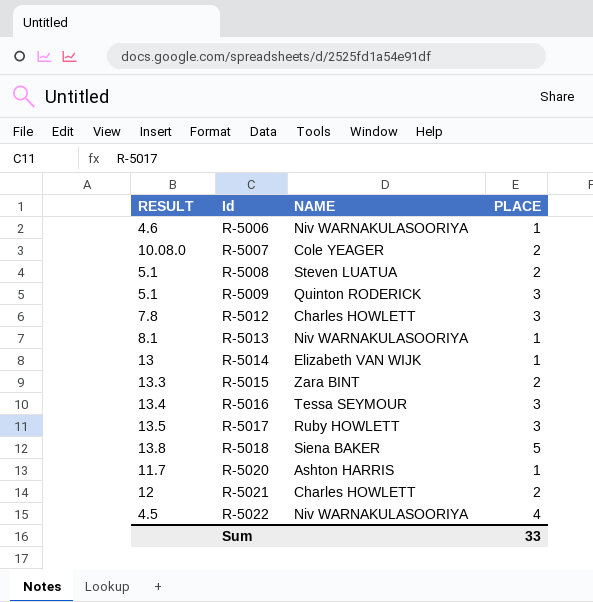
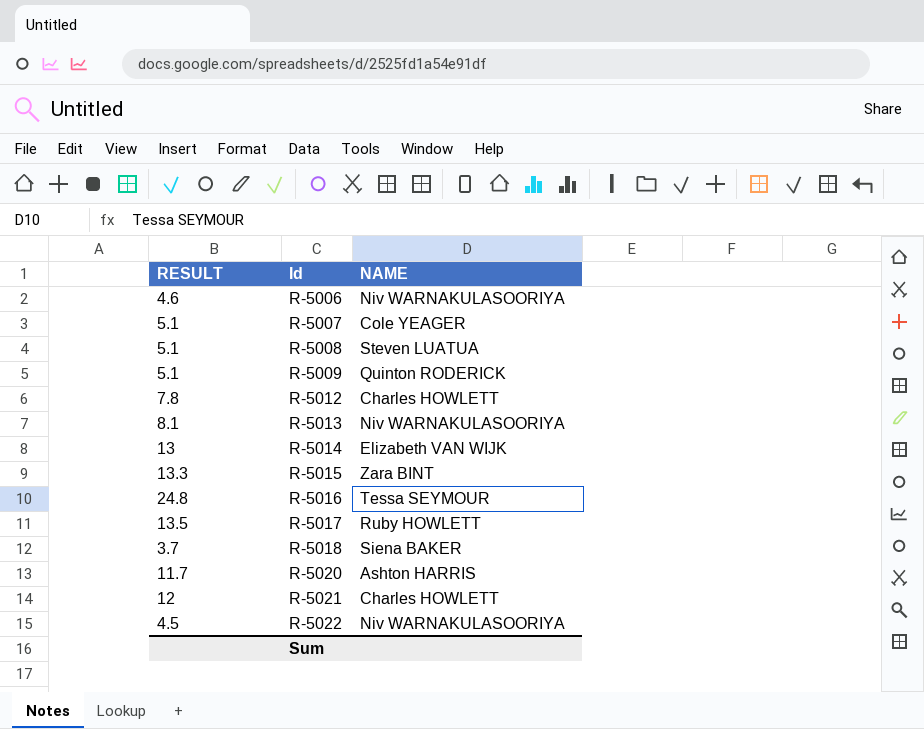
column PLACE | position: 4 -> none
R-5007 | RESULT: 10.08.0 -> 5.1
R-5016 | RESULT: 13.4 -> 24.8
R-5018 | RESULT: 13.8 -> 3.7

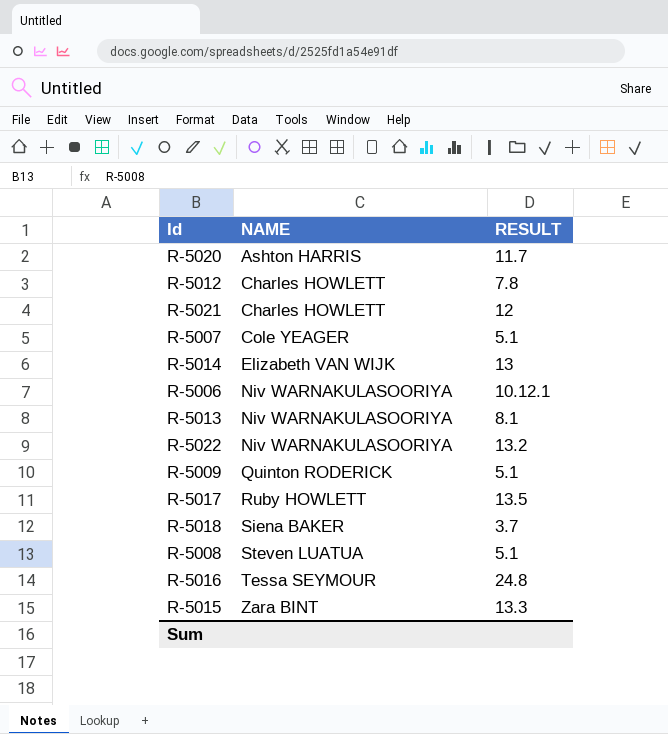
row order: Id ascending -> NAME ascending
column RESULT | position: 1 -> 3
R-5006 | RESULT: 4.6 -> 10.12.1
R-5022 | RESULT: 4.5 -> 13.2

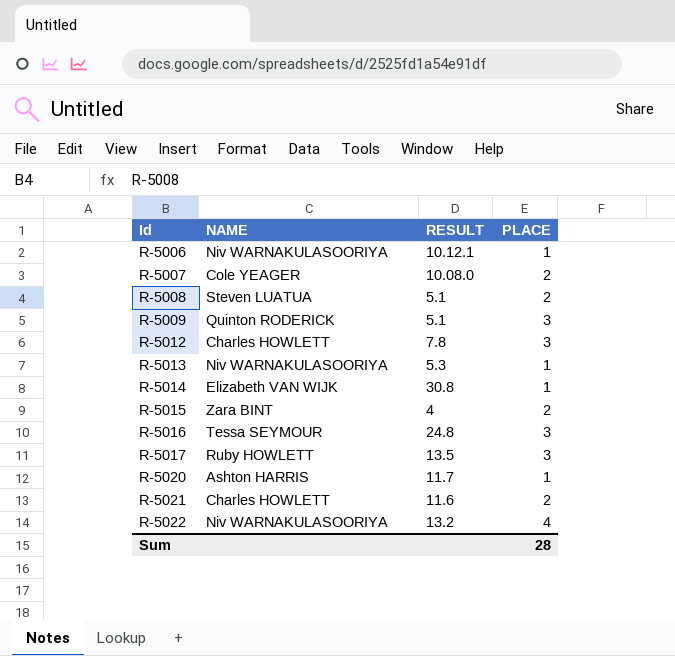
row order: NAME ascending -> Id ascending
column PLACE | position: none -> 4
row R-5018: Siena BAKER | 3.7 -> none
R-5007 | RESULT: 5.1 -> 10.08.0
R-5013 | RESULT: 8.1 -> 5.3
R-5014 | RESULT: 13 -> 30.8
R-5015 | RESULT: 13.3 -> 4
R-5021 | RESULT: 12 -> 11.6

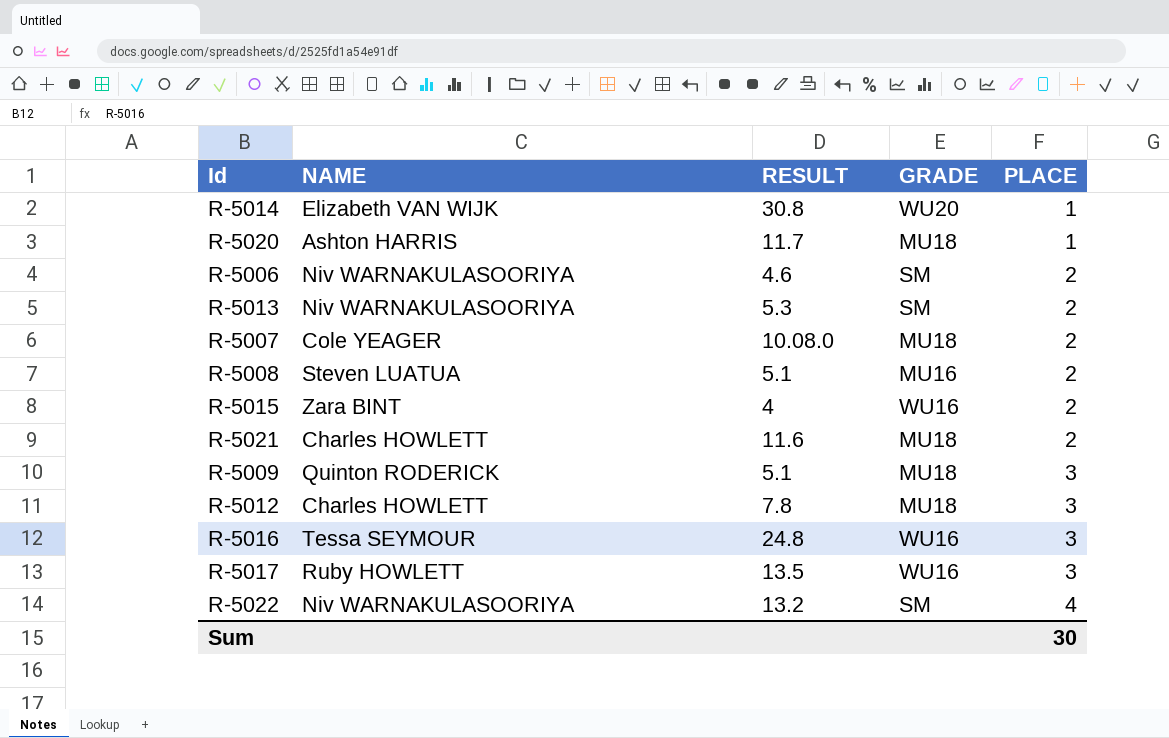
row order: Id ascending -> PLACE ascending
column GRADE | position: none -> 4
R-5006 | RESULT: 10.12.1 -> 4.6
R-5006 | PLACE: 1 -> 2
R-5013 | PLACE: 1 -> 2
Sum | PLACE: 28 -> 30

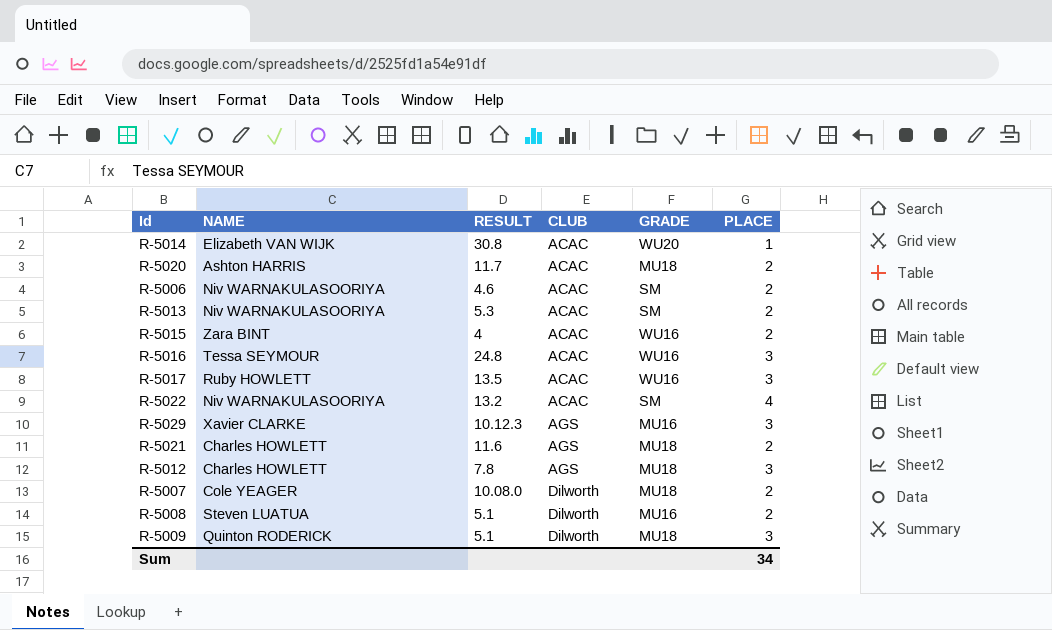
row order: PLACE ascending -> CLUB ascending
column CLUB | position: none -> 4
R-5020 | PLACE: 1 -> 2
row R-5029: none -> Xavier CLARKE | 10.12.3 | AGS | MU16 | 3
Sum | PLACE: 30 -> 34

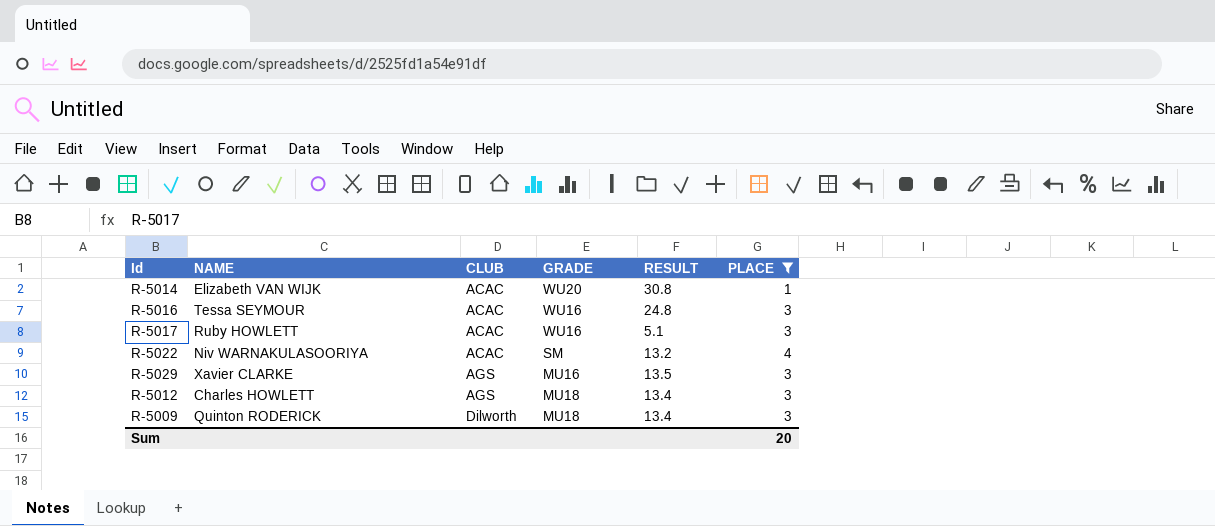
filter: none -> PLACE != 2
column RESULT | position: 3 -> 5
R-5017 | RESULT: 13.5 -> 5.1
R-5029 | RESULT: 10.12.3 -> 13.5
R-5012 | RESULT: 7.8 -> 13.4
R-5009 | RESULT: 5.1 -> 13.4
Sum | PLACE: 34 -> 20

